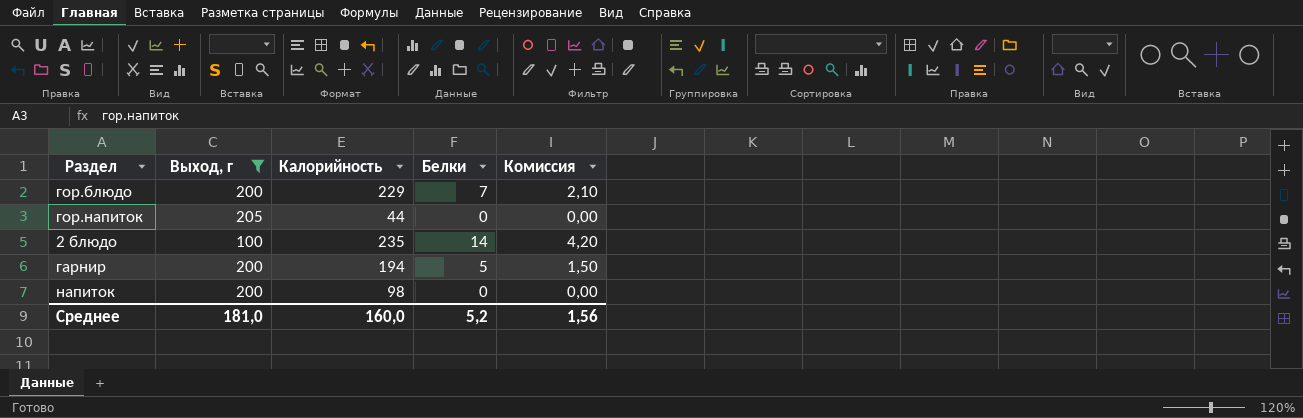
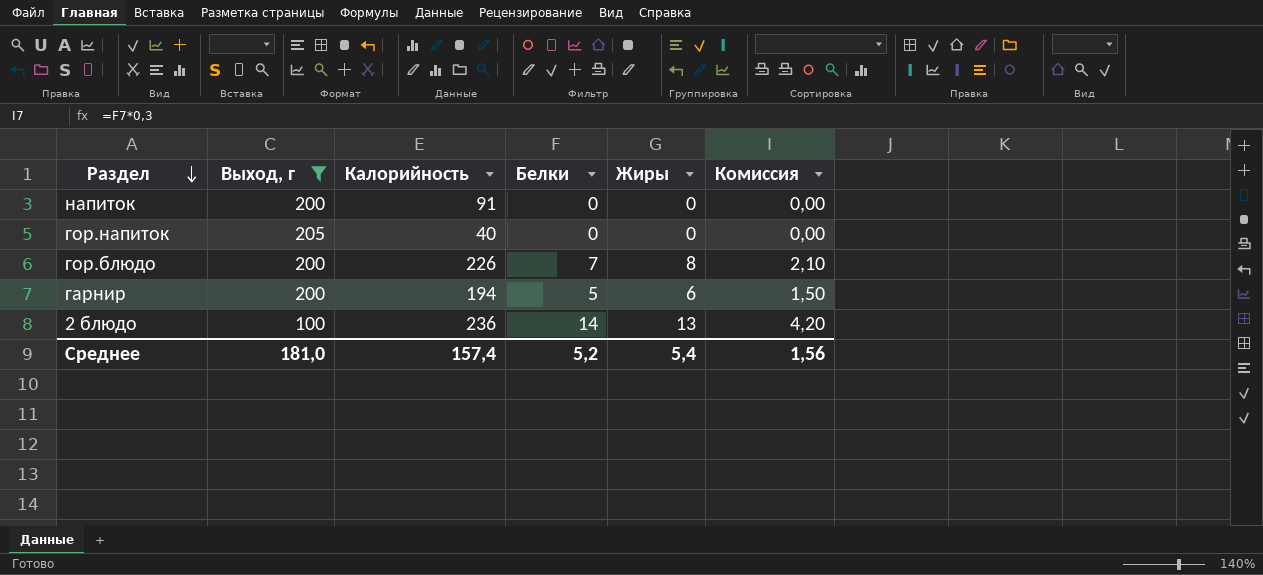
row order: none -> Раздел descending
column Жиры | position: none -> 5
напиток | Калорийность: 98 -> 91
гор.напиток | Калорийность: 44 -> 40
гор.блюдо | Калорийность: 229 -> 226
2 блюдо | Калорийность: 235 -> 236
Среднее | Калорийность: 160,0 -> 157,4

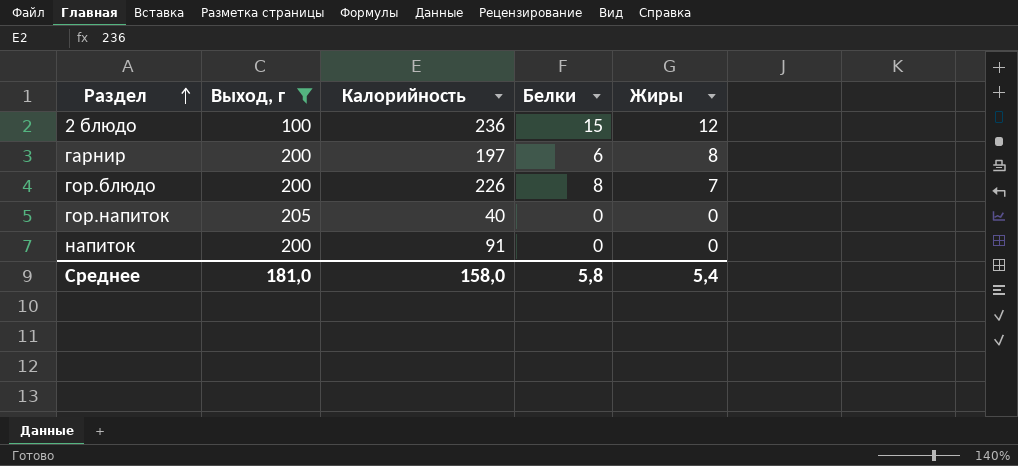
row order: Раздел descending -> Раздел ascending
column Комиссия | formula: [Белки] * 0,3 -> none
2 блюдо | Белки: 14 -> 15
2 блюдо | Жиры: 13 -> 12
гарнир | Калорийность: 194 -> 197
гарнир | Белки: 5 -> 6
гарнир | Жиры: 6 -> 8
гор.блюдо | Белки: 7 -> 8
гор.блюдо | Жиры: 8 -> 7
Среднее | Калорийность: 157,4 -> 158,0
Среднее | Белки: 5,2 -> 5,8

